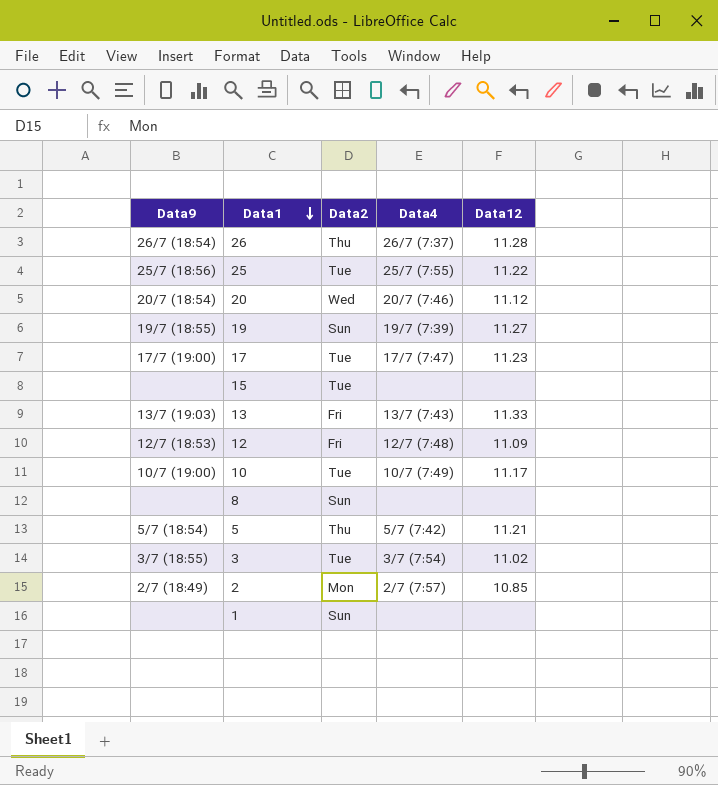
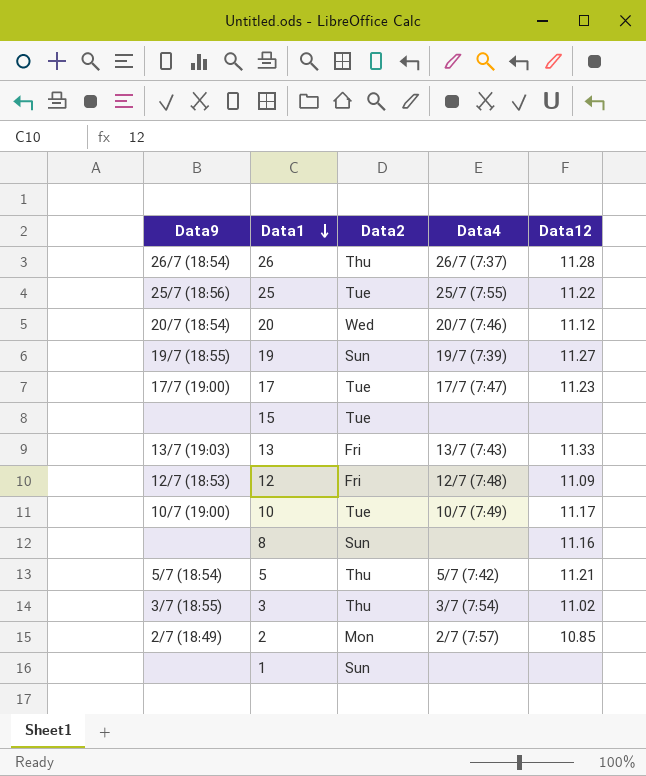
8 | Data12: none -> 11.16
3 | Data2: Tue -> Thu

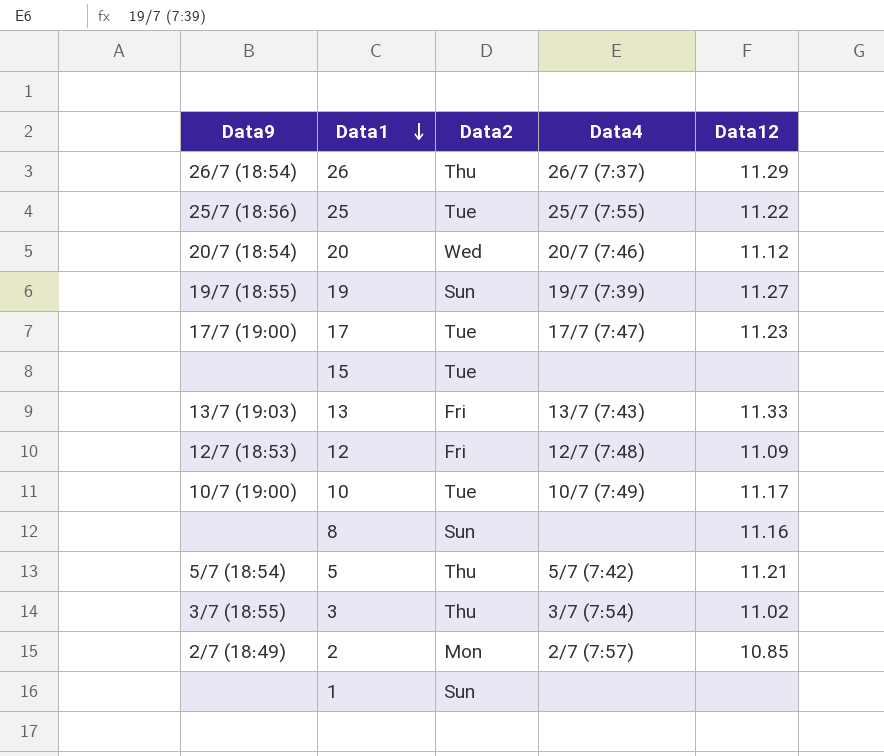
26 | Data12: 11.28 -> 11.29

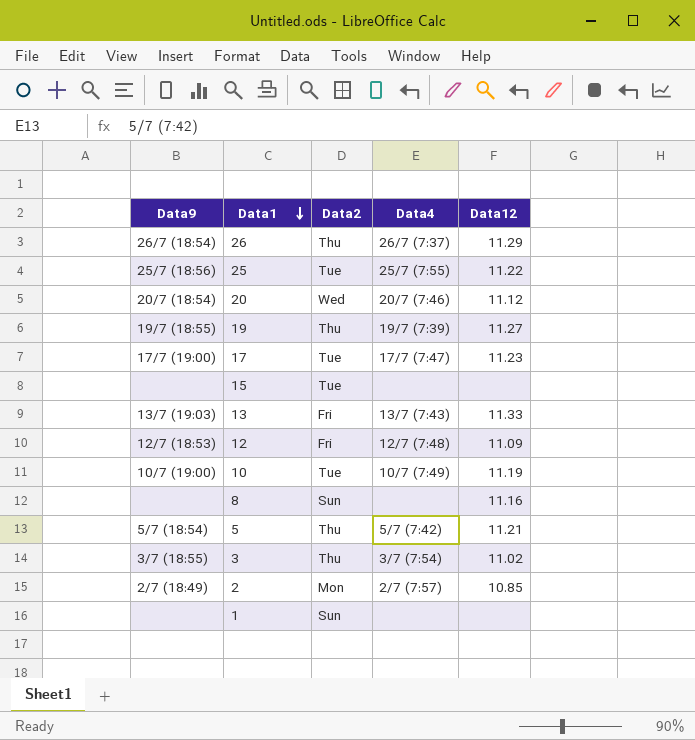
19 | Data2: Sun -> Thu
10 | Data12: 11.17 -> 11.19

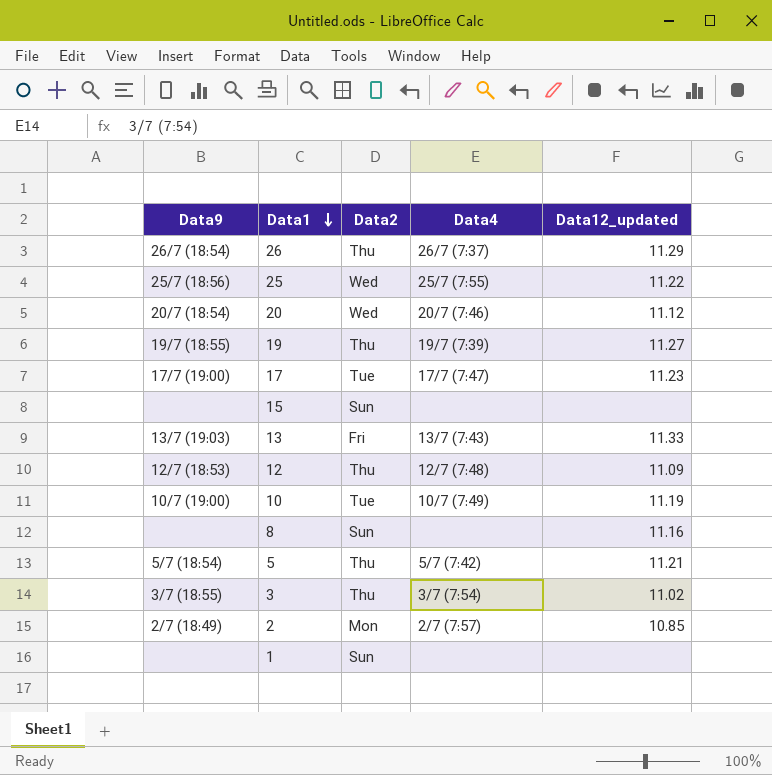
column name: Data12 -> Data12_updated
25 | Data2: Tue -> Wed
15 | Data2: Tue -> Sun
12 | Data2: Fri -> Thu

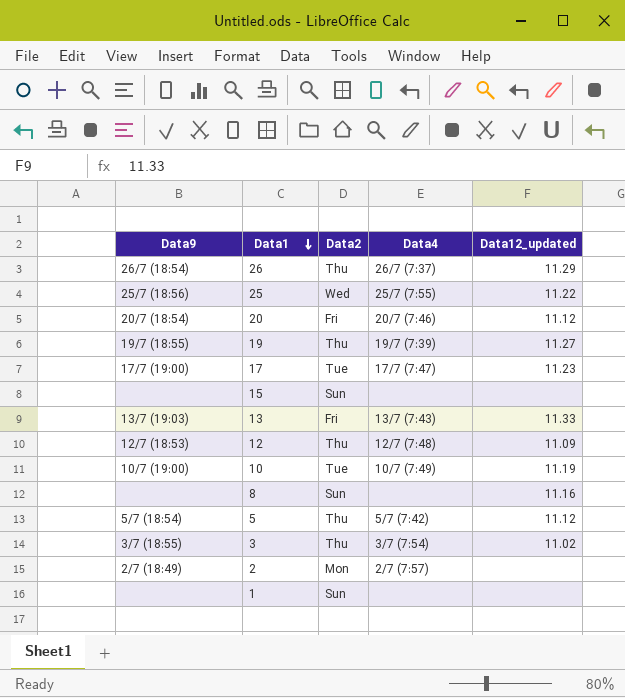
20 | Data2: Wed -> Fri
5 | Data12_updated: 11.21 -> 11.12
2 | Data12_updated: 10.85 -> none

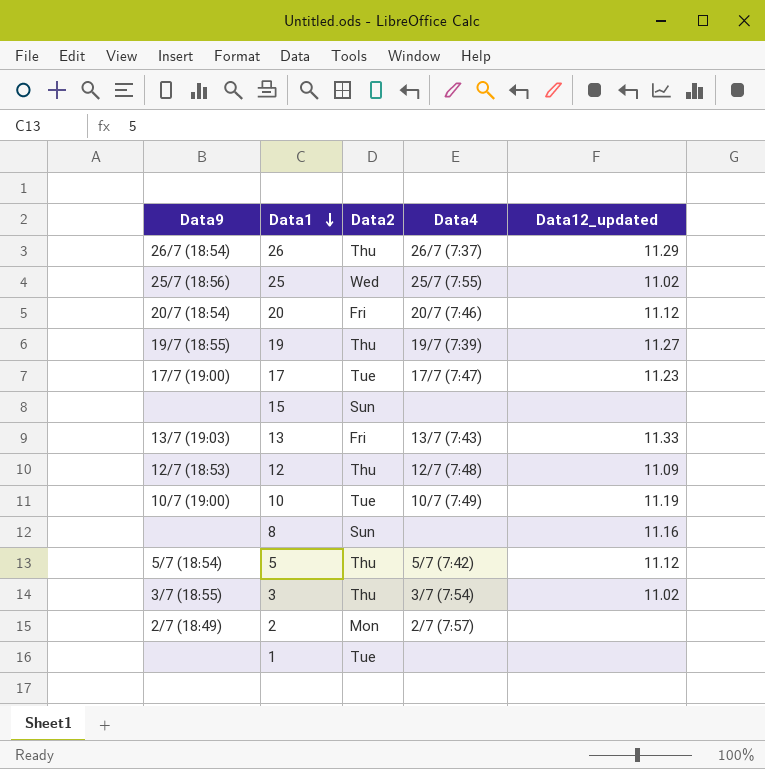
25 | Data12_updated: 11.22 -> 11.02
1 | Data2: Sun -> Tue

